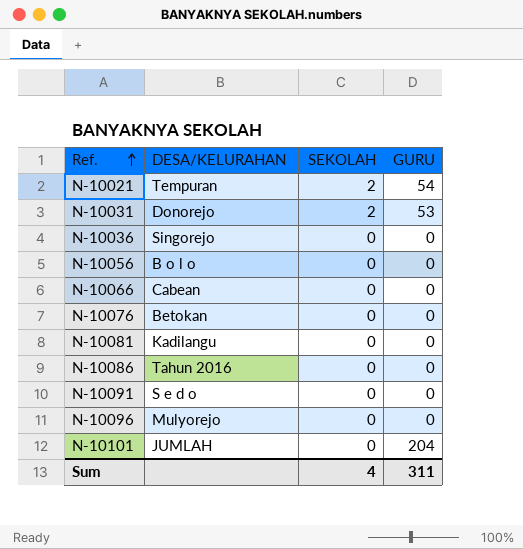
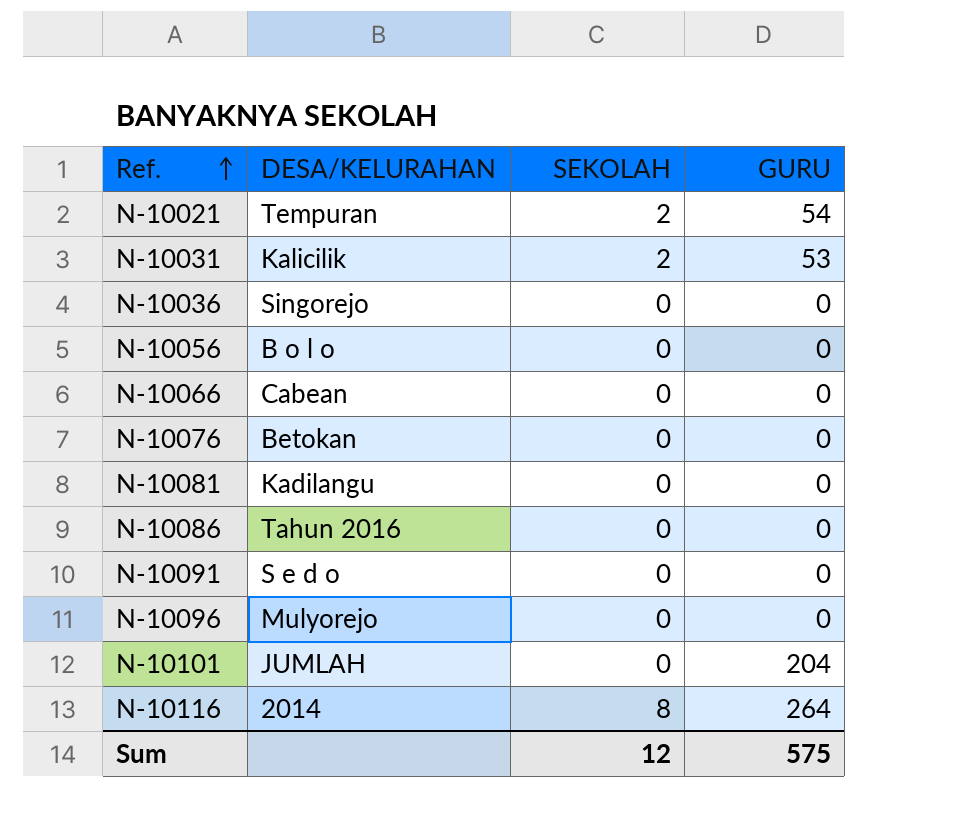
N-10031 | DESA/KELURAHAN: Donorejo -> Kalicilik
row N-10116: none -> 2014 | 8 | 264
Sum | SEKOLAH: 4 -> 12
Sum | GURU: 311 -> 575

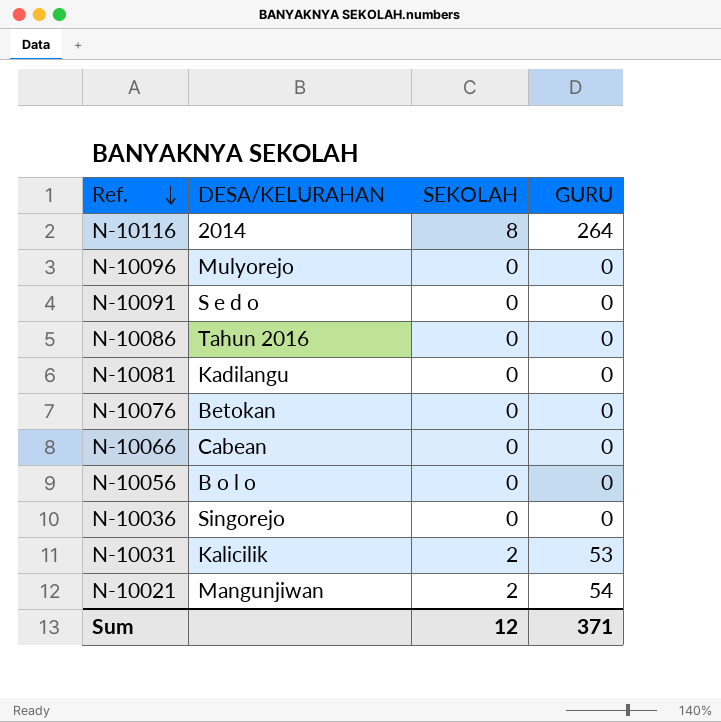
row order: Ref. ascending -> Ref. descending
row N-10101: JUMLAH | 0 | 204 -> none
N-10021 | DESA/KELURAHAN: Tempuran -> Mangunjiwan
Sum | GURU: 575 -> 371

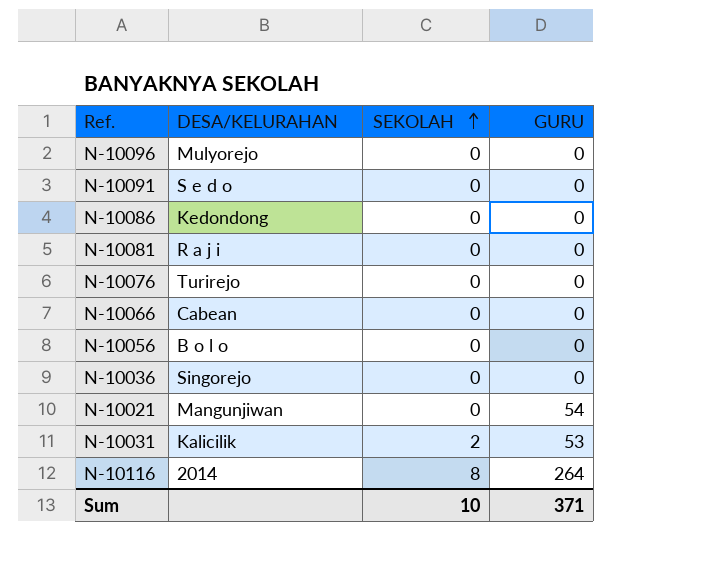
row order: Ref. descending -> SEKOLAH ascending
N-10086 | DESA/KELURAHAN: Tahun 2016 -> Kedondong
N-10081 | DESA/KELURAHAN: Kadilangu -> R a j i
N-10076 | DESA/KELURAHAN: Betokan -> Turirejo
N-10021 | SEKOLAH: 2 -> 0
Sum | SEKOLAH: 12 -> 10

